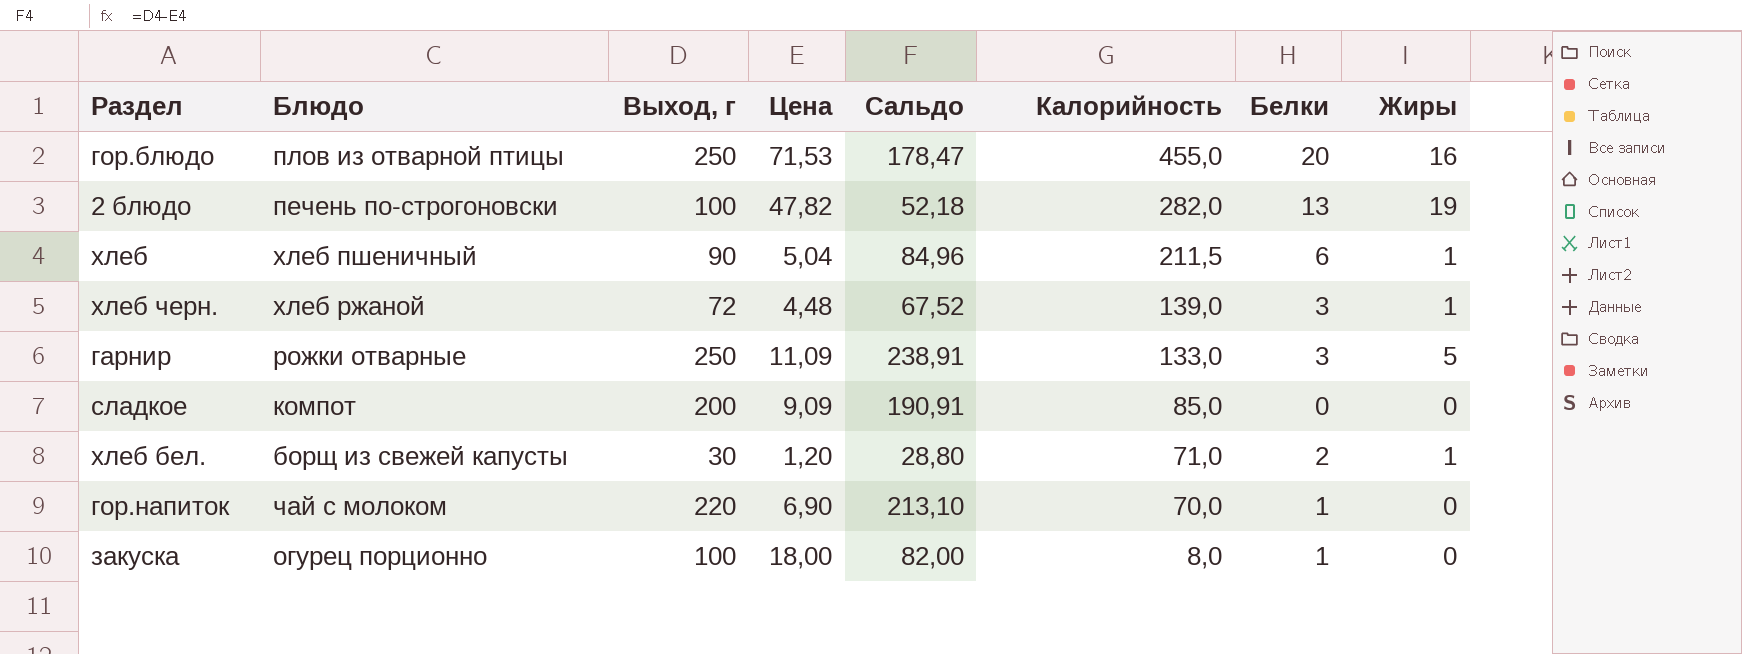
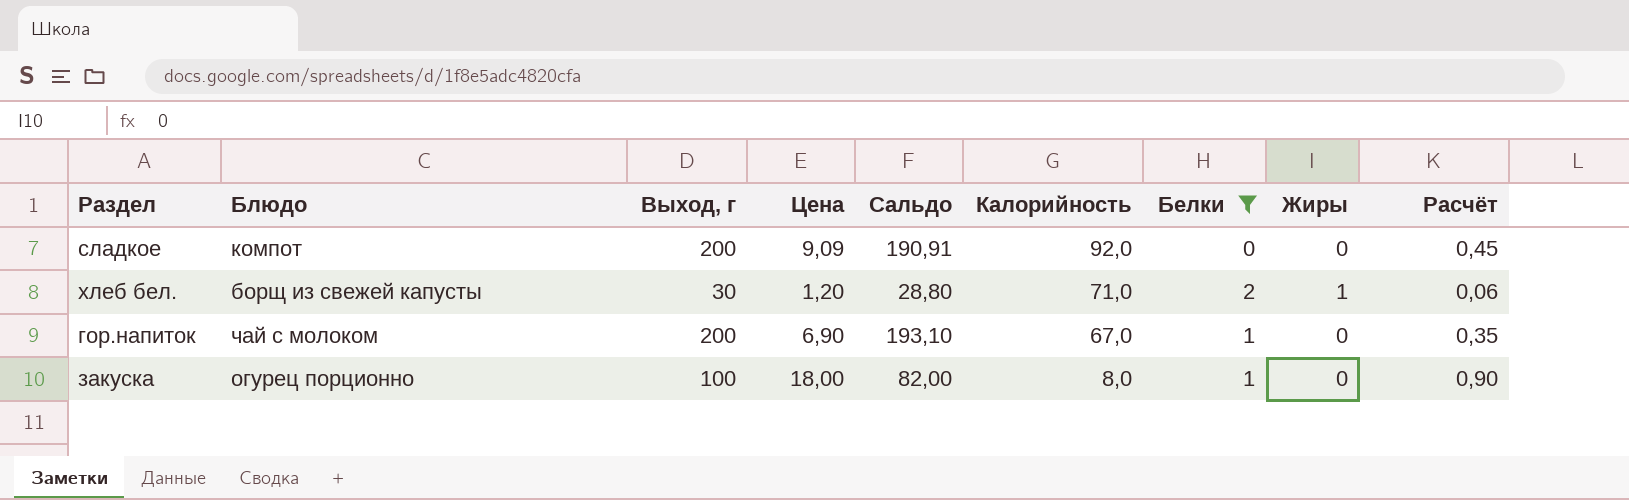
filter: none -> Белки <= 2
column Расчёт | formula: none -> [Цена] * 0,05
сладкое | Калорийность: 85,0 -> 92,0
гор.напиток | Выход, г: 220 -> 200
гор.напиток | Сальдо: 213,10 -> 193,10
гор.напиток | Калорийность: 70,0 -> 67,0

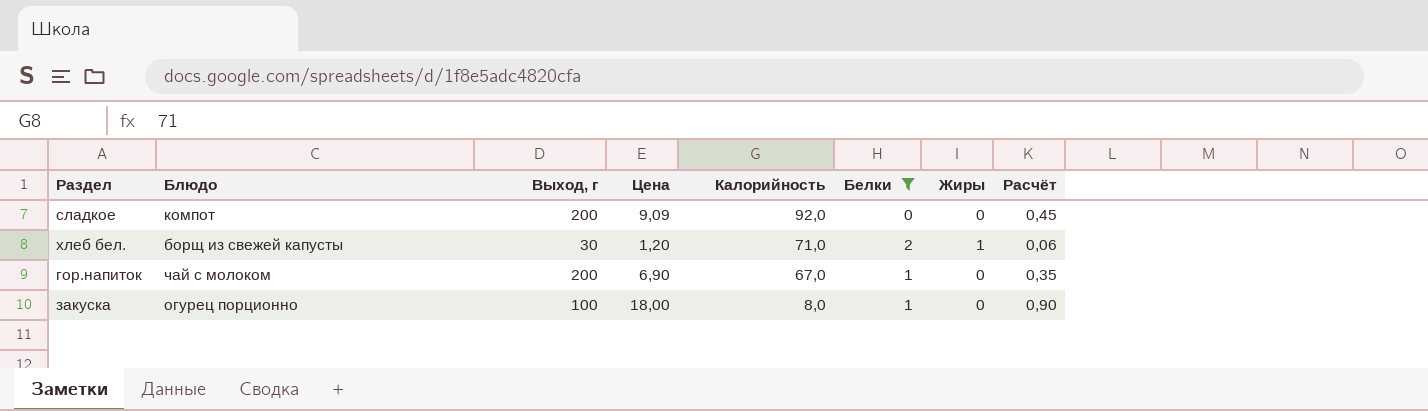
column Сальдо | formula: [Выход, г] - [Цена] -> none

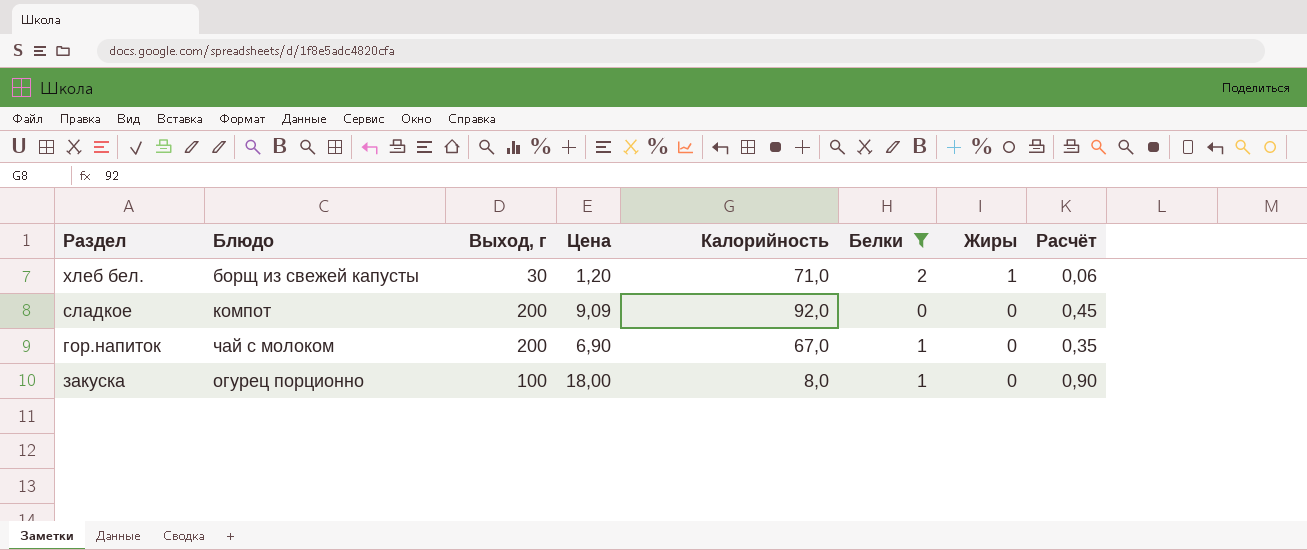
row order: Калорийность descending -> Жиры descending

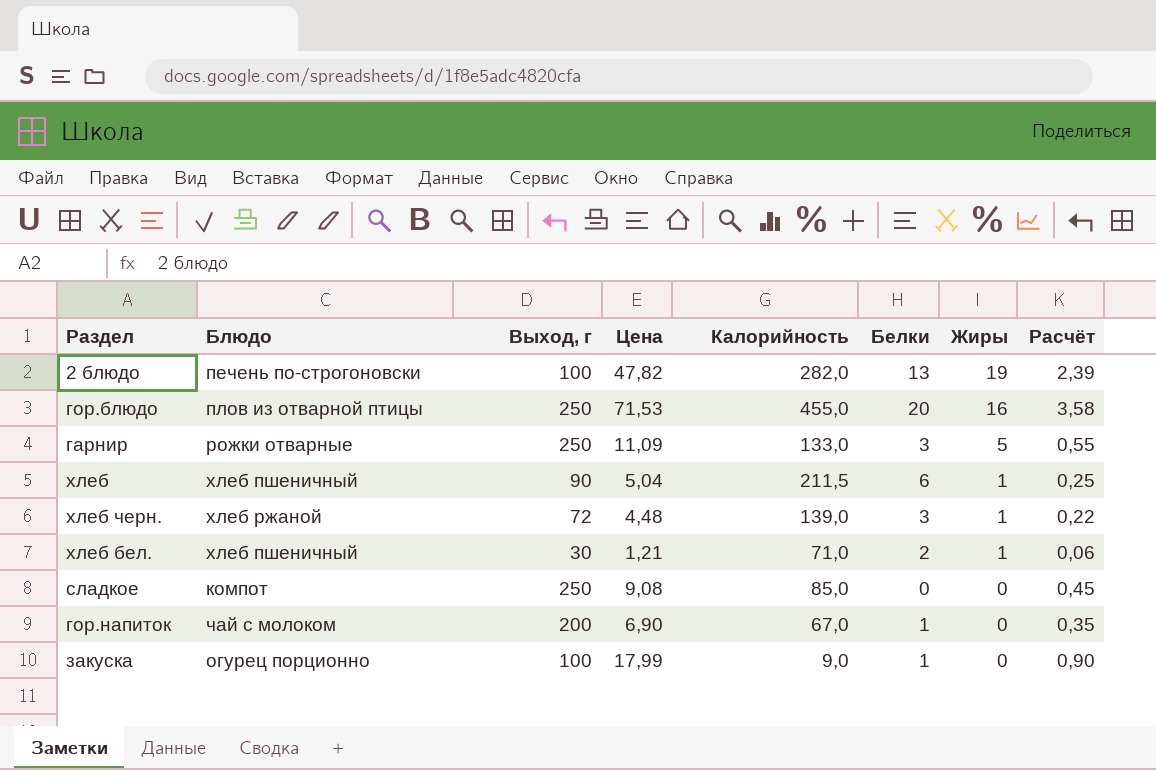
filter: Белки <= 2 -> none
хлеб бел. | Блюдо: борщ из свежей капусты -> хлеб пшеничный
хлеб бел. | Цена: 1,20 -> 1,21
сладкое | Выход, г: 200 -> 250
сладкое | Цена: 9,09 -> 9,08
сладкое | Калорийность: 92,0 -> 85,0
закуска | Цена: 18,00 -> 17,99
закуска | Калорийность: 8,0 -> 9,0

